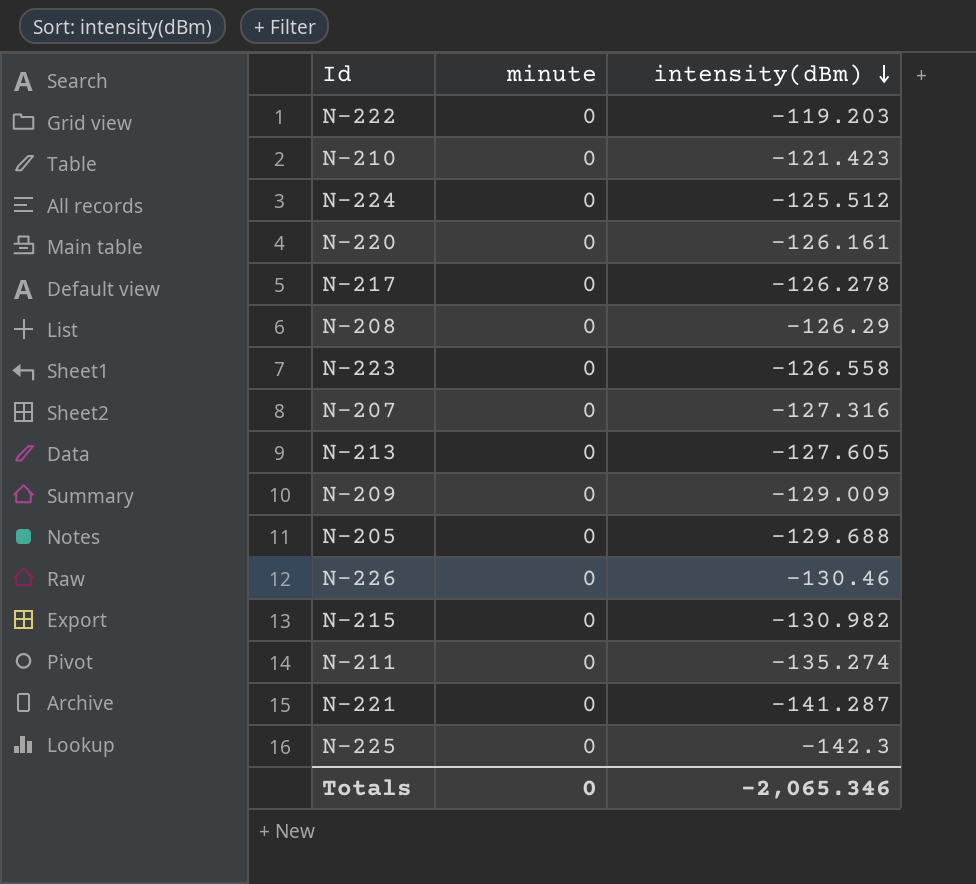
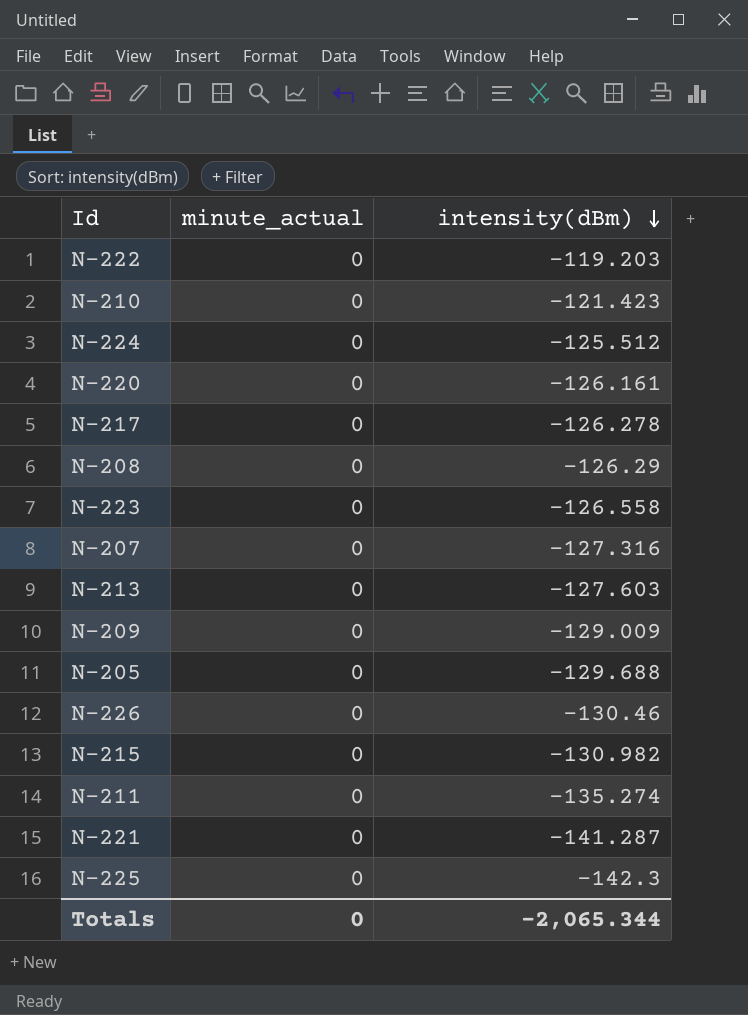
column name: minute -> minute_actual
N-213 | intensity(dBm): -127.605 -> -127.603
Totals | intensity(dBm): -2,065.346 -> -2,065.344

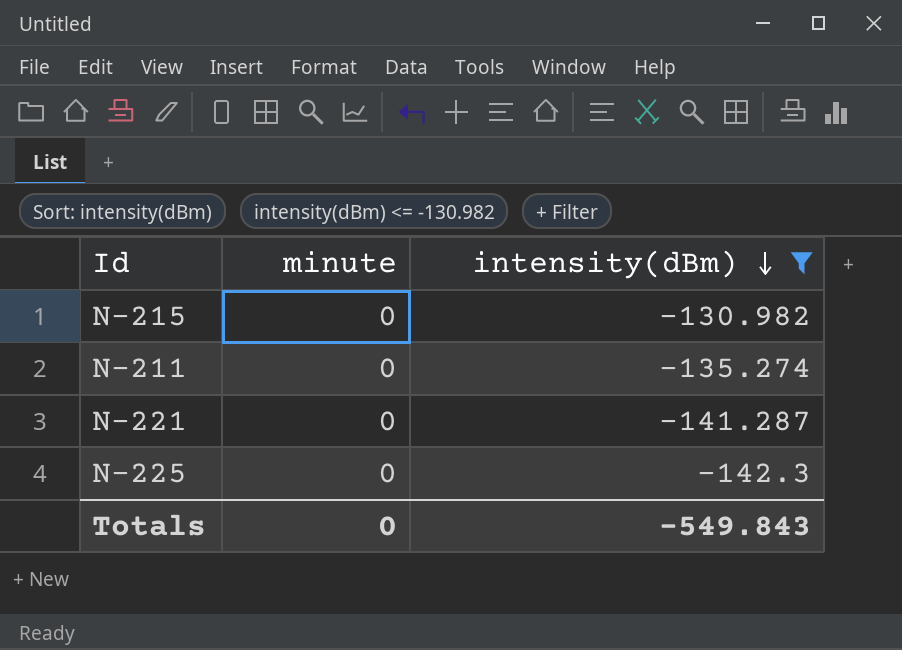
filter: none -> intensity(dBm) <= -130.982
column name: minute_actual -> minute
Totals | intensity(dBm): -2,065.344 -> -549.843

